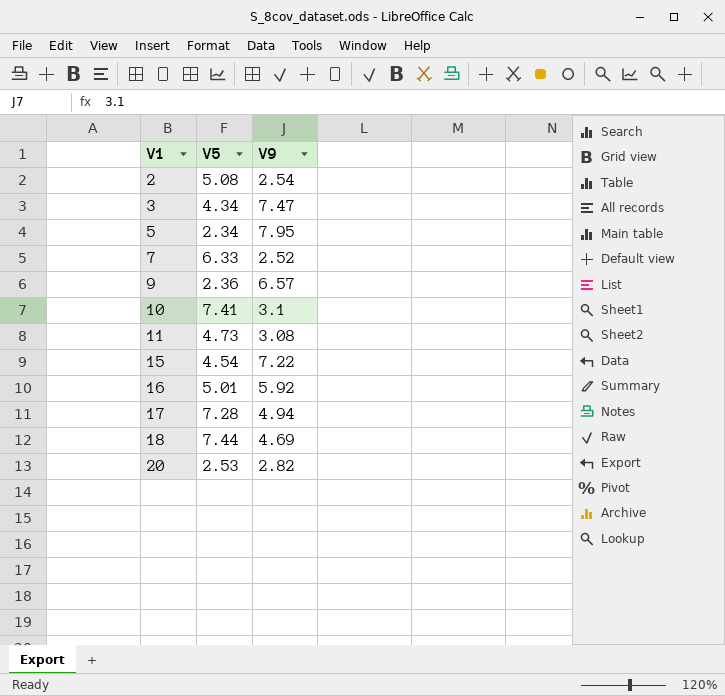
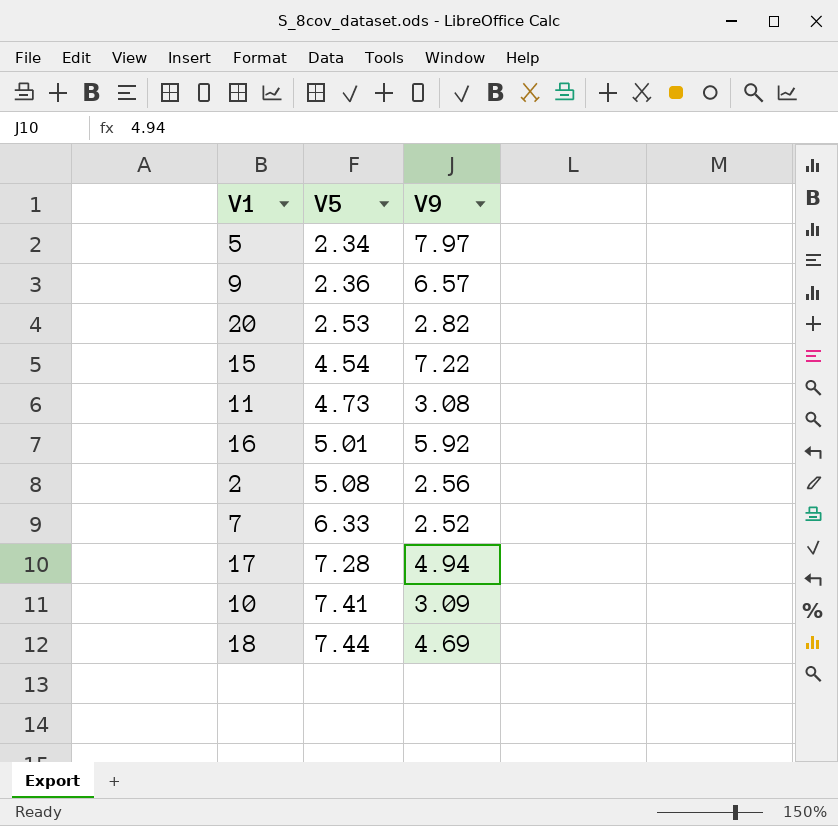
row order: V1 ascending -> V5 ascending
row 3: 4.34 | 7.47 -> none
5 | V9: 7.95 -> 7.97
2 | V9: 2.54 -> 2.56
10 | V9: 3.1 -> 3.09

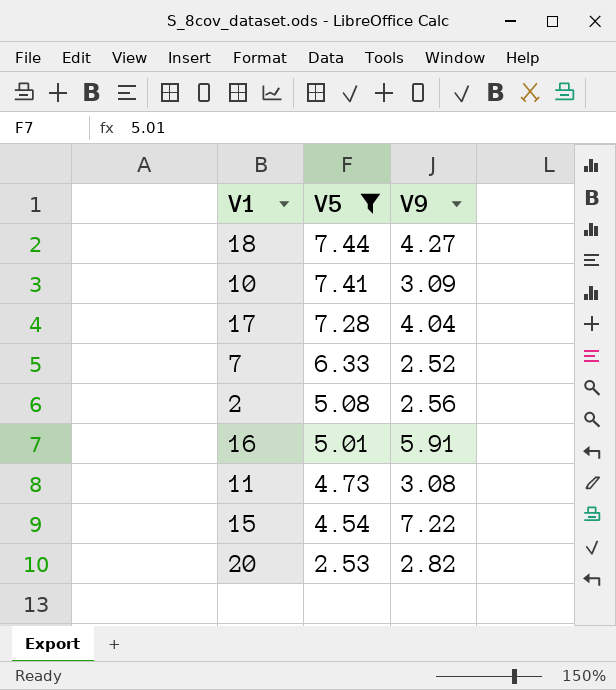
filter: none -> V5 >= 2.53
row order: V5 ascending -> V5 descending
18 | V9: 4.69 -> 4.27
17 | V9: 4.94 -> 4.04
16 | V9: 5.92 -> 5.91

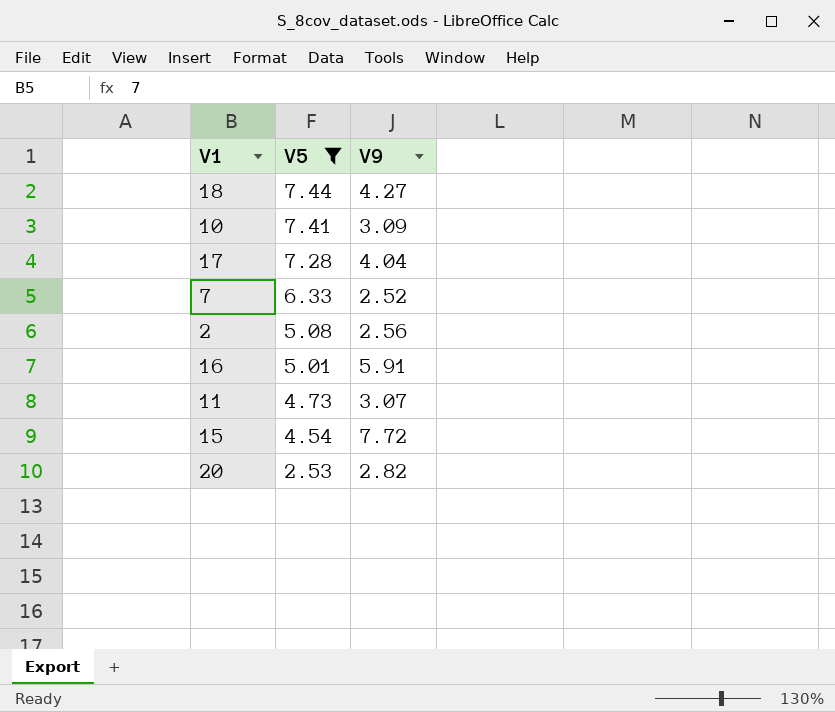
11 | V9: 3.08 -> 3.07
15 | V9: 7.22 -> 7.72

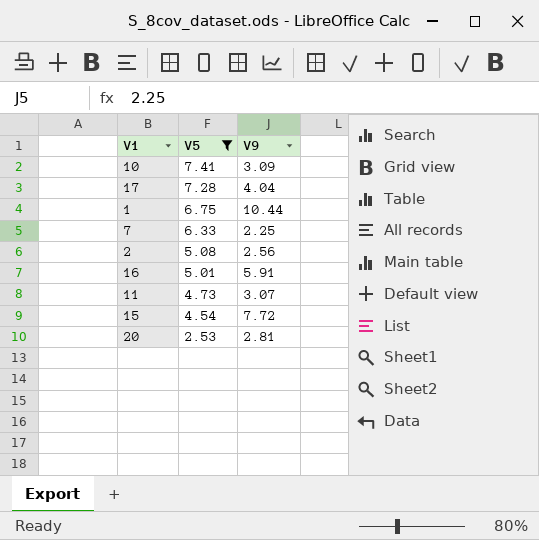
row 18: 7.44 | 4.27 -> none
row 1: none -> 6.75 | 10.44
7 | V9: 2.52 -> 2.25
20 | V9: 2.82 -> 2.81

